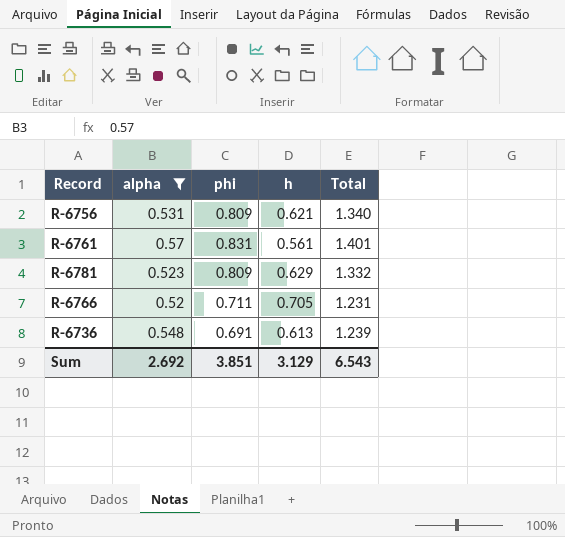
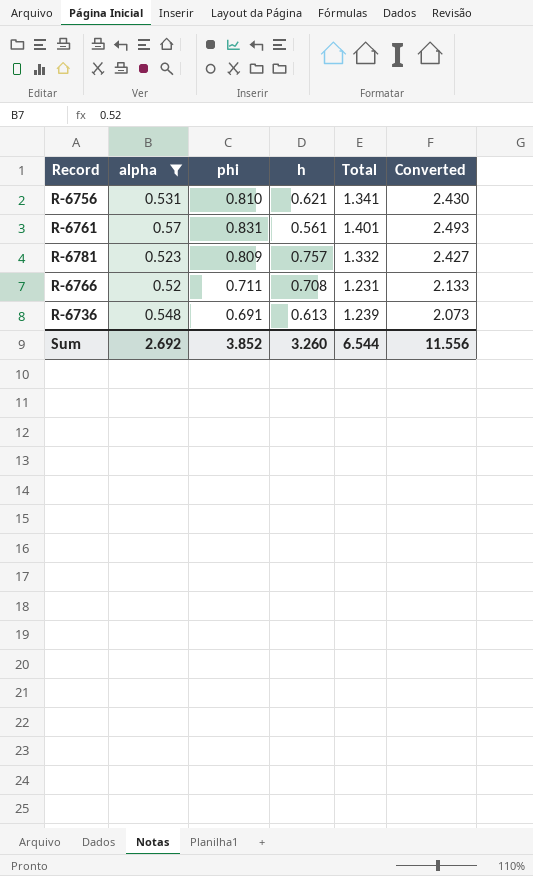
column Converted | formula: none -> [phi] * 3
R-6756 | phi: 0.809 -> 0.810
R-6756 | Total: 1.340 -> 1.341
R-6781 | h: 0.629 -> 0.757
R-6766 | h: 0.705 -> 0.708
Sum | phi: 3.851 -> 3.852
Sum | h: 3.129 -> 3.260
Sum | Total: 6.543 -> 6.544

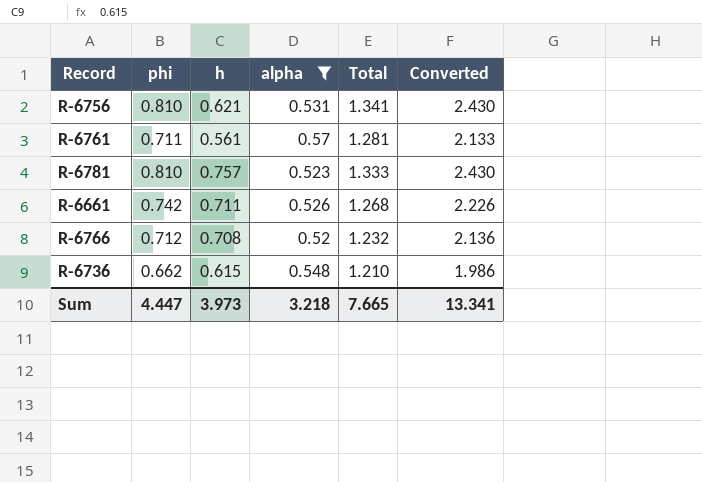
column alpha | position: 2 -> 4
R-6761 | phi: 0.831 -> 0.711
R-6761 | Total: 1.401 -> 1.281
R-6761 | Converted: 2.493 -> 2.133
R-6781 | phi: 0.809 -> 0.810
R-6781 | Total: 1.332 -> 1.333
R-6781 | Converted: 2.427 -> 2.430
row R-6661: none -> 0.742 | 0.711 | 0.526 | 1.268 | 2.226
R-6766 | phi: 0.711 -> 0.712
R-6766 | Total: 1.231 -> 1.232
R-6766 | Converted: 2.133 -> 2.136
R-6736 | phi: 0.691 -> 0.662
R-6736 | h: 0.613 -> 0.615
R-6736 | Total: 1.239 -> 1.210
R-6736 | Converted: 2.073 -> 1.986
Sum | phi: 3.852 -> 4.447
Sum | h: 3.260 -> 3.973
Sum | alpha: 2.692 -> 3.218
Sum | Total: 6.544 -> 7.665
Sum | Converted: 11.556 -> 13.341

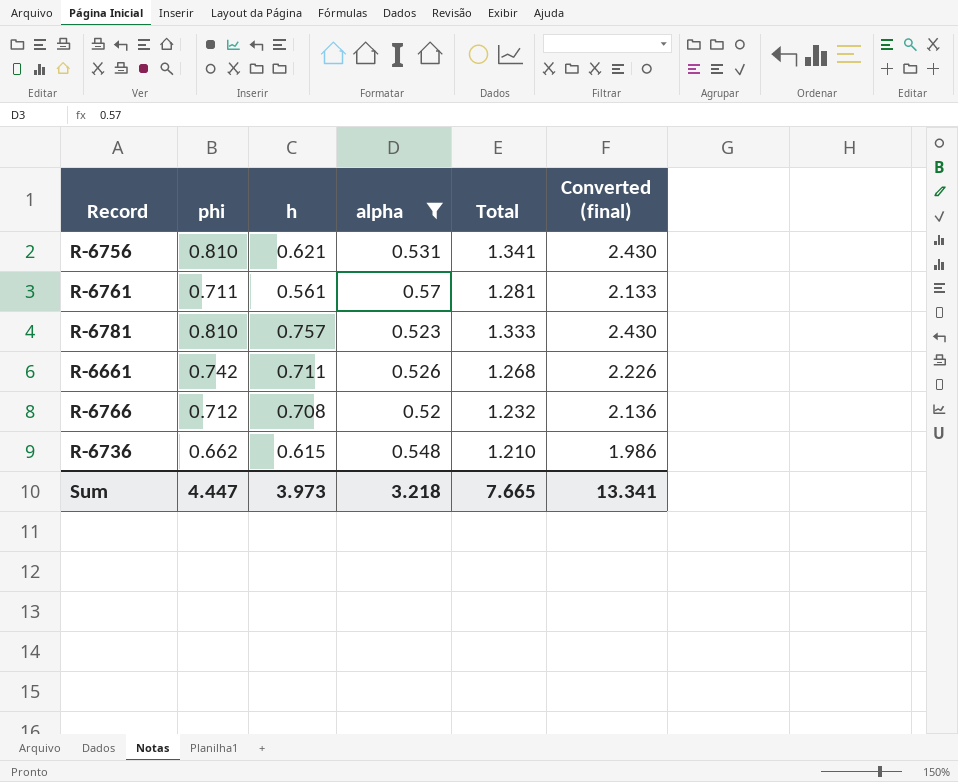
column name: Converted -> Converted (final)

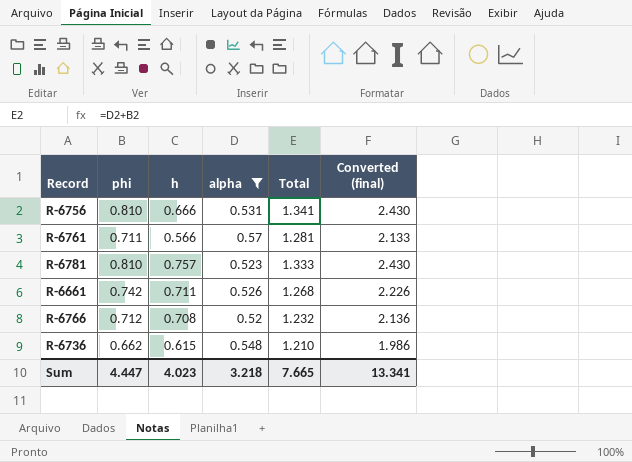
R-6756 | h: 0.621 -> 0.666
R-6761 | h: 0.561 -> 0.566
Sum | h: 3.973 -> 4.023

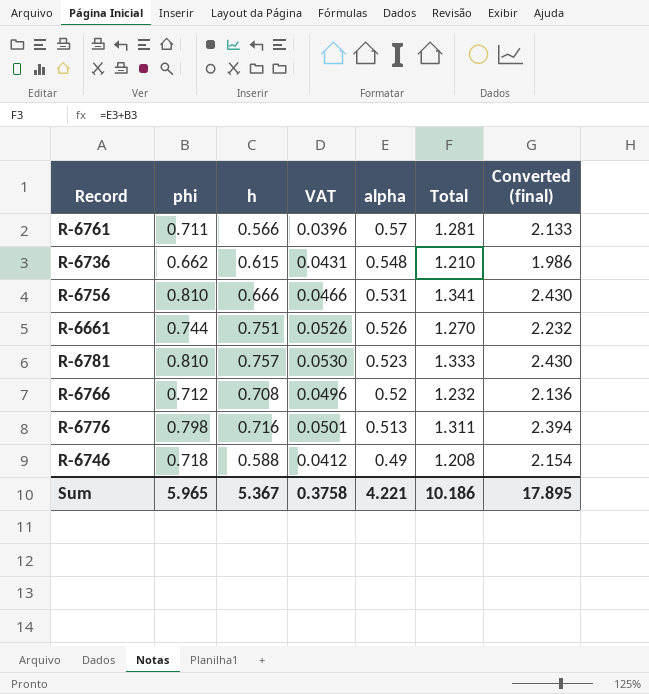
filter: alpha >= 0.52 -> none
row order: none -> alpha descending
column VAT | formula: none -> [h] * 0.07
R-6661 | phi: 0.742 -> 0.744
R-6661 | h: 0.711 -> 0.751
R-6661 | Total: 1.268 -> 1.270
R-6661 | Converted (final): 2.226 -> 2.232
Sum | phi: 4.447 -> 5.965
Sum | h: 4.023 -> 5.367
Sum | alpha: 3.218 -> 4.221
Sum | Total: 7.665 -> 10.186
Sum | Converted (final): 13.341 -> 17.895

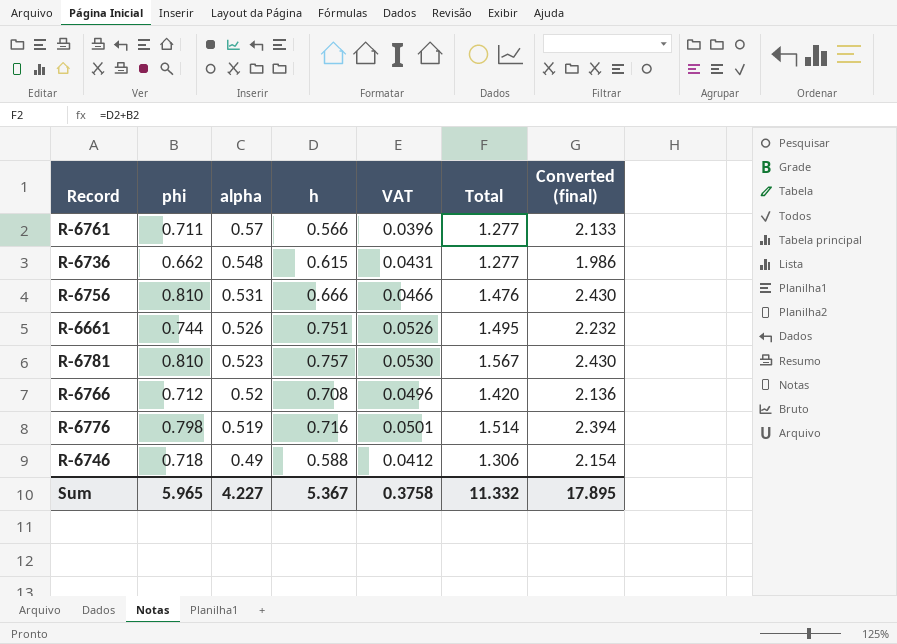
column alpha | position: 5 -> 3
column Total | formula: [phi] + [alpha] -> [phi] + [h]
R-6776 | alpha: 0.513 -> 0.519
Sum | alpha: 4.221 -> 4.227
Sum | Total: 10.186 -> 11.332

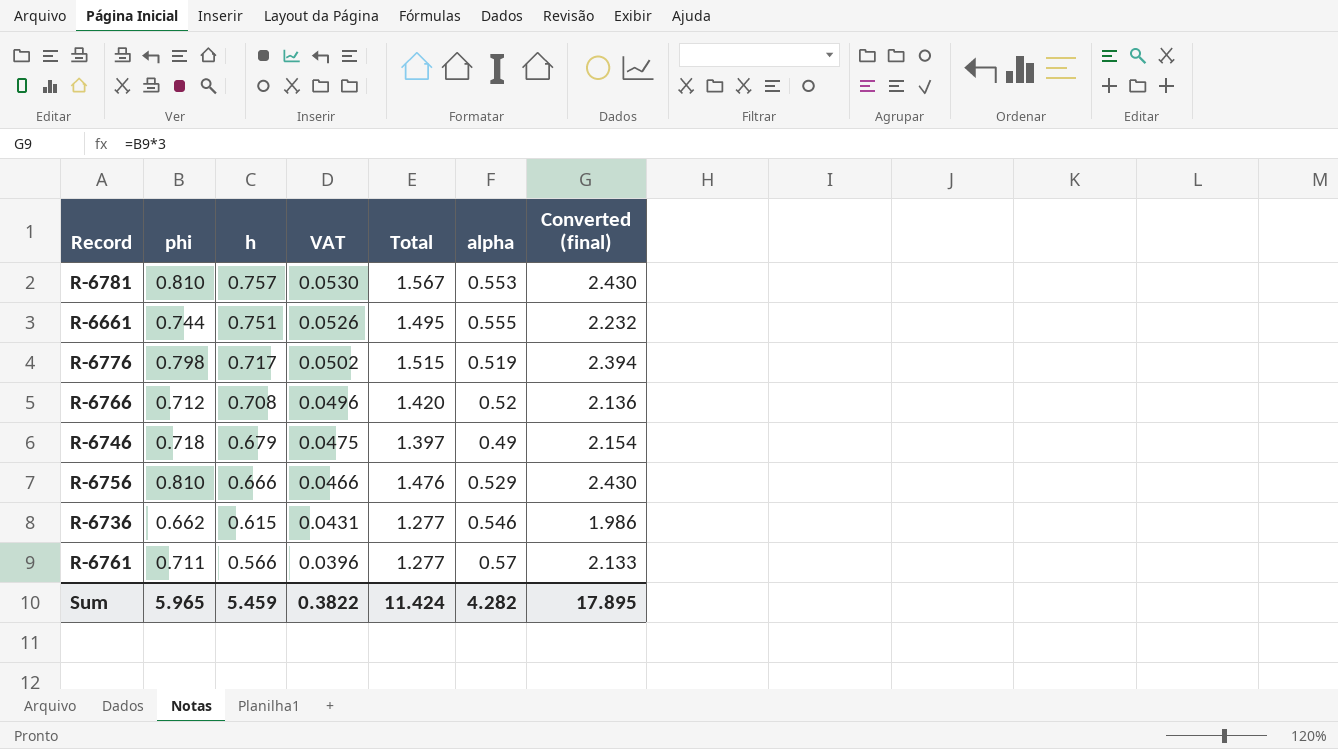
row order: alpha descending -> h descending
column alpha | position: 3 -> 6
R-6781 | alpha: 0.523 -> 0.553
R-6661 | alpha: 0.526 -> 0.555
R-6776 | h: 0.716 -> 0.717
R-6776 | VAT: 0.0501 -> 0.0502
R-6776 | Total: 1.514 -> 1.515
R-6746 | h: 0.588 -> 0.679
R-6746 | VAT: 0.0412 -> 0.0475
R-6746 | Total: 1.306 -> 1.397
R-6756 | alpha: 0.531 -> 0.529
R-6736 | alpha: 0.548 -> 0.546
Sum | h: 5.367 -> 5.459
Sum | VAT: 0.3758 -> 0.3822
Sum | Total: 11.332 -> 11.424
Sum | alpha: 4.227 -> 4.282

